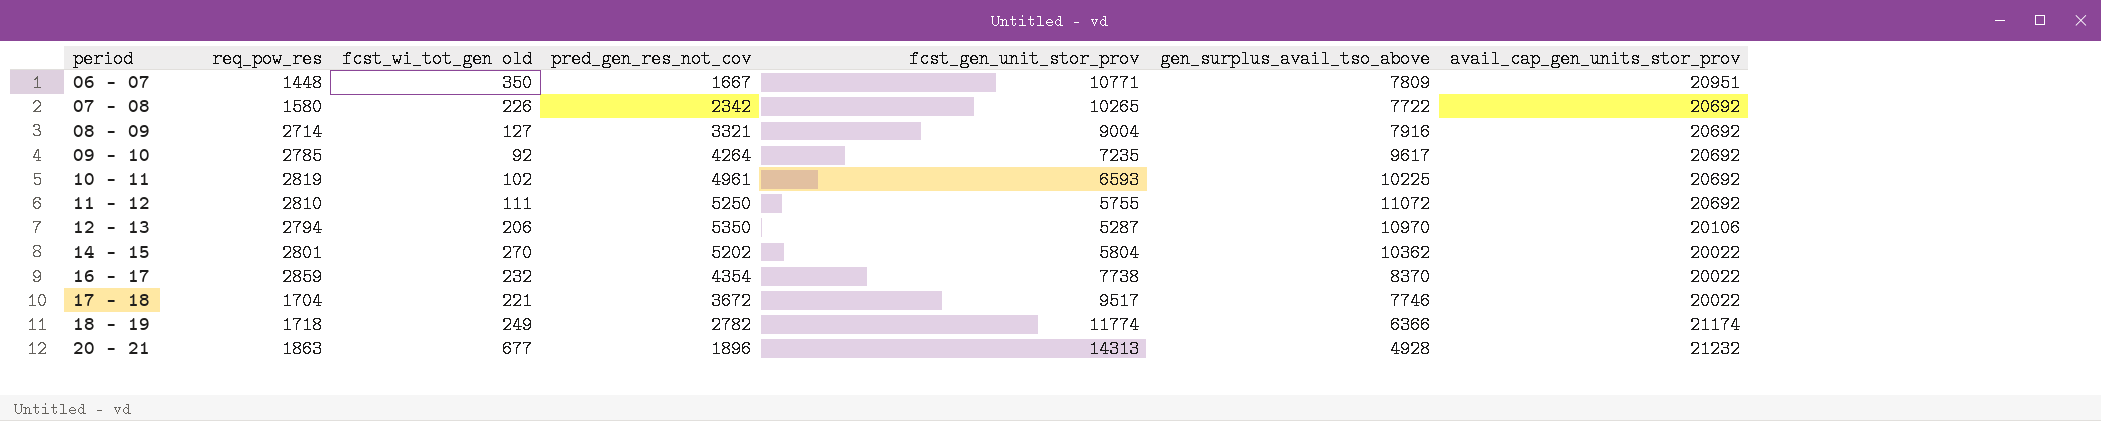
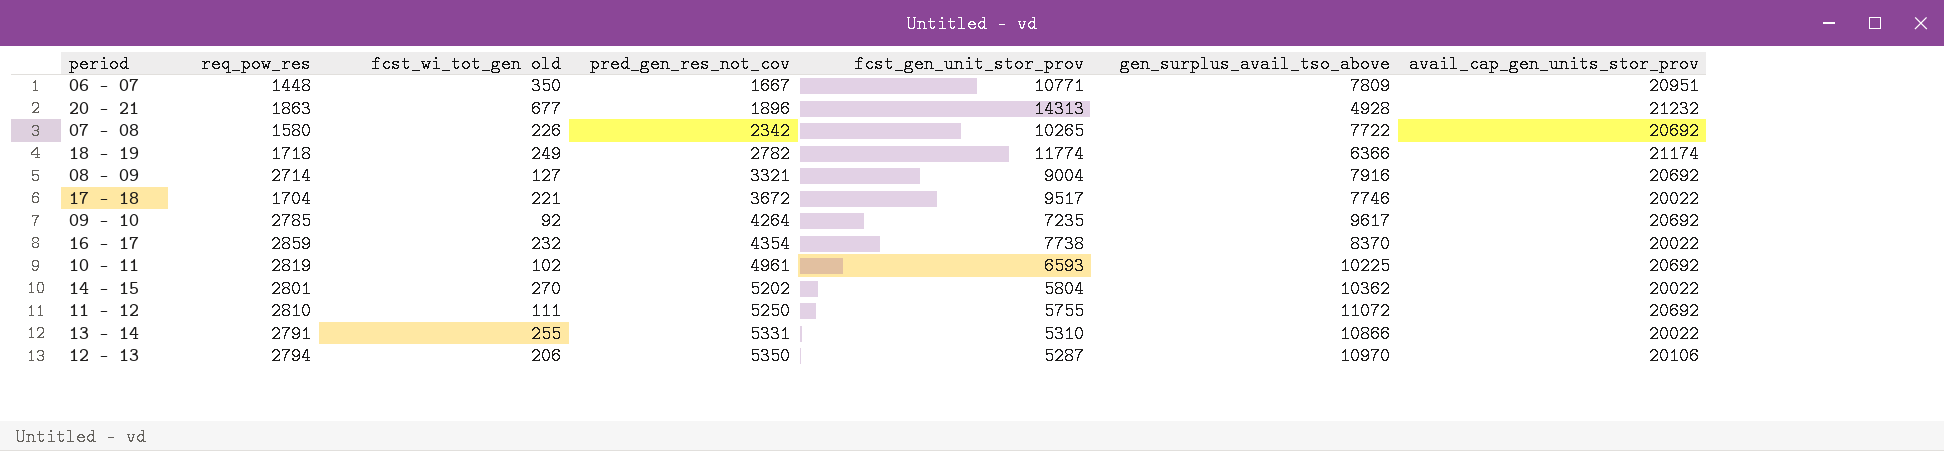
row order: period ascending -> pred_gen_res_not_cov ascending
row 13 - 14: none -> 2791 | 255 | 5331 | 5310 | 10866 | 20022

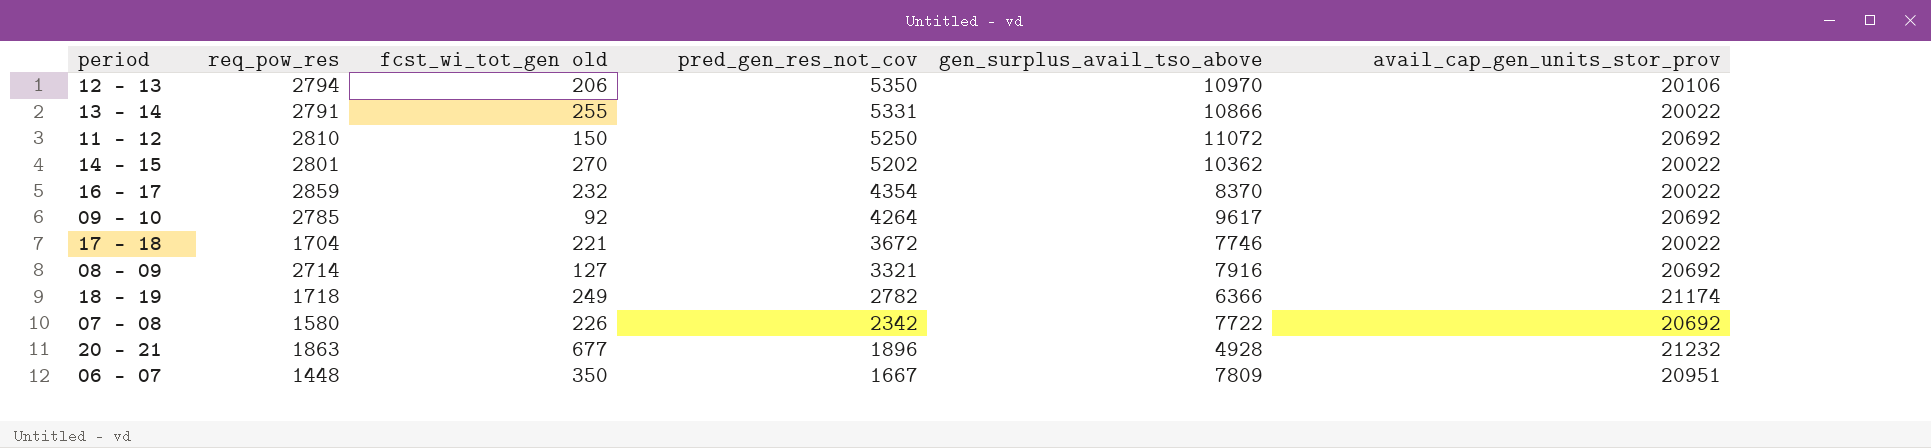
row order: pred_gen_res_not_cov ascending -> pred_gen_res_not_cov descending
column fcst_gen_unit_stor_prov | position: 5 -> none
row 10 - 11: 2819 | 102 | 4961 | 6593 | 10225 | 20692 -> none
11 - 12 | fcst_wi_tot_gen old: 111 -> 150

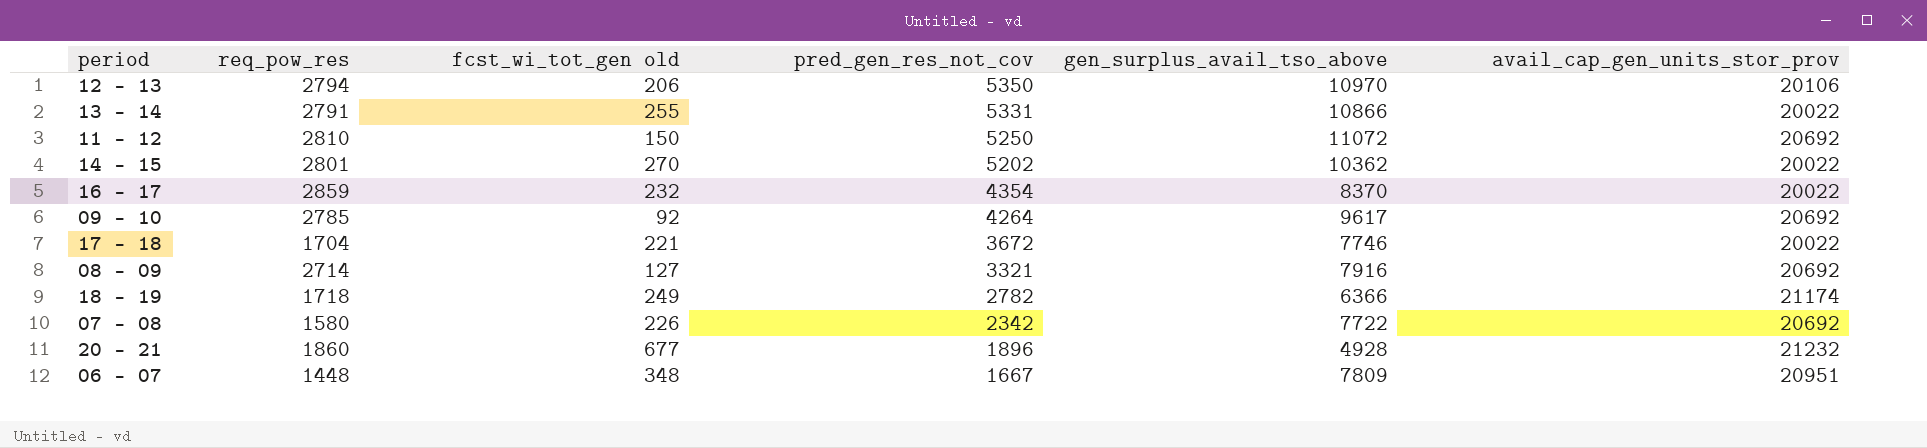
20 - 21 | req_pow_res: 1863 -> 1860
06 - 07 | fcst_wi_tot_gen old: 350 -> 348

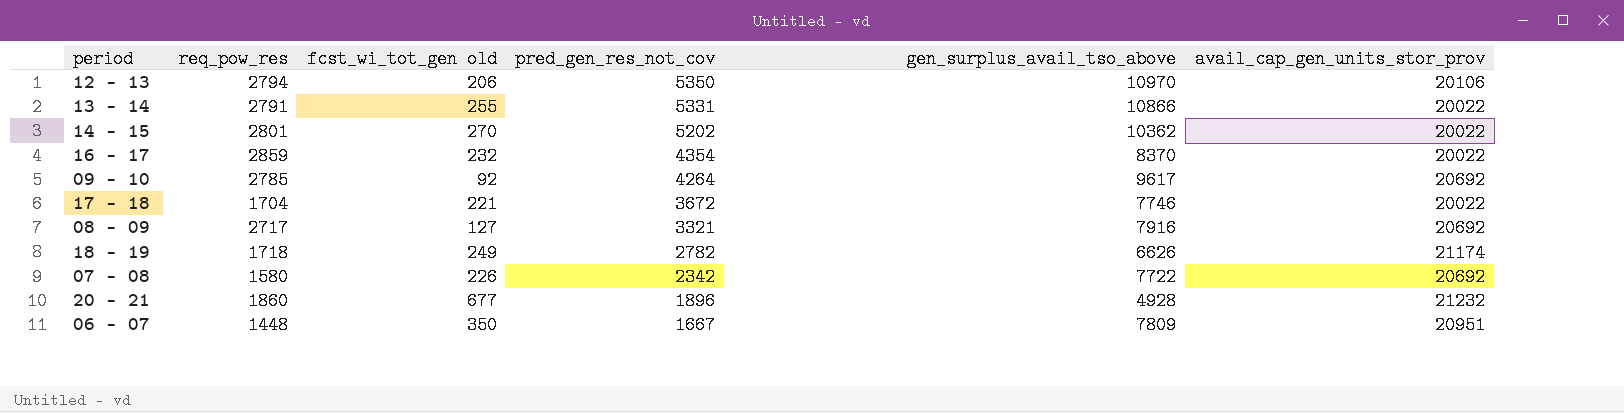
row 11 - 12: 2810 | 150 | 5250 | 11072 | 20692 -> none
08 - 09 | req_pow_res: 2714 -> 2717
18 - 19 | gen_surplus_avail_tso_above: 6366 -> 6626
06 - 07 | fcst_wi_tot_gen old: 348 -> 350

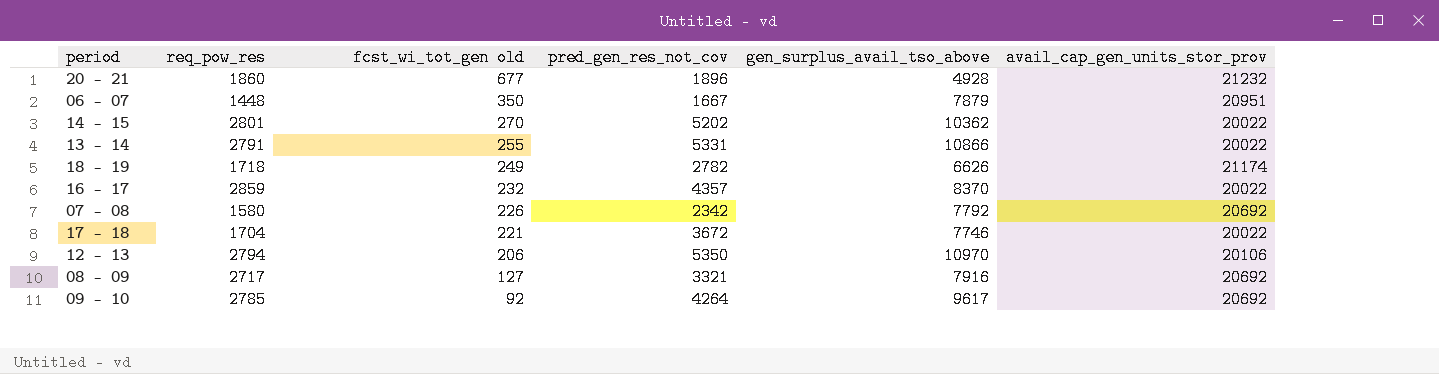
row order: pred_gen_res_not_cov descending -> fcst_wi_tot_gen old descending
06 - 07 | gen_surplus_avail_tso_above: 7809 -> 7879
16 - 17 | pred_gen_res_not_cov: 4354 -> 4357
07 - 08 | gen_surplus_avail_tso_above: 7722 -> 7792

